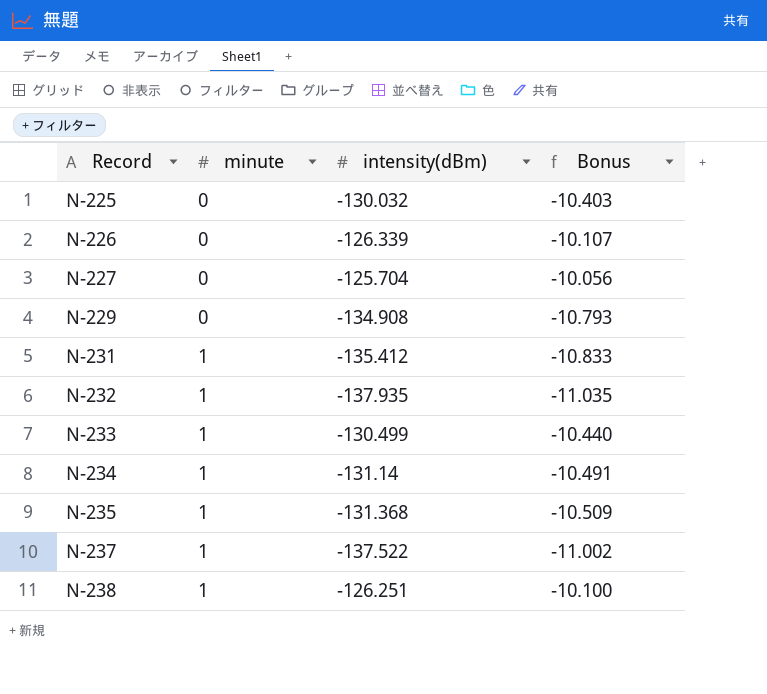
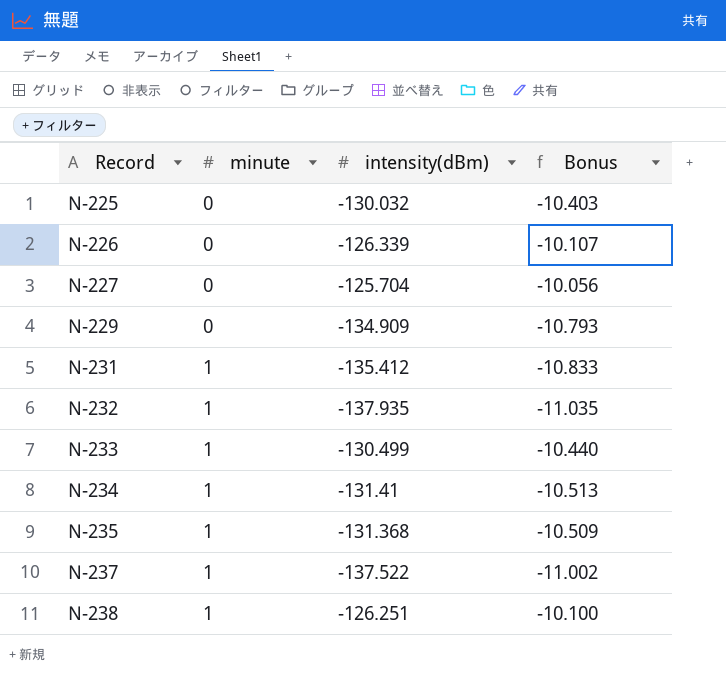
N-229 | intensity(dBm): -134.908 -> -134.909
N-234 | intensity(dBm): -131.14 -> -131.41
N-234 | Bonus: -10.491 -> -10.513

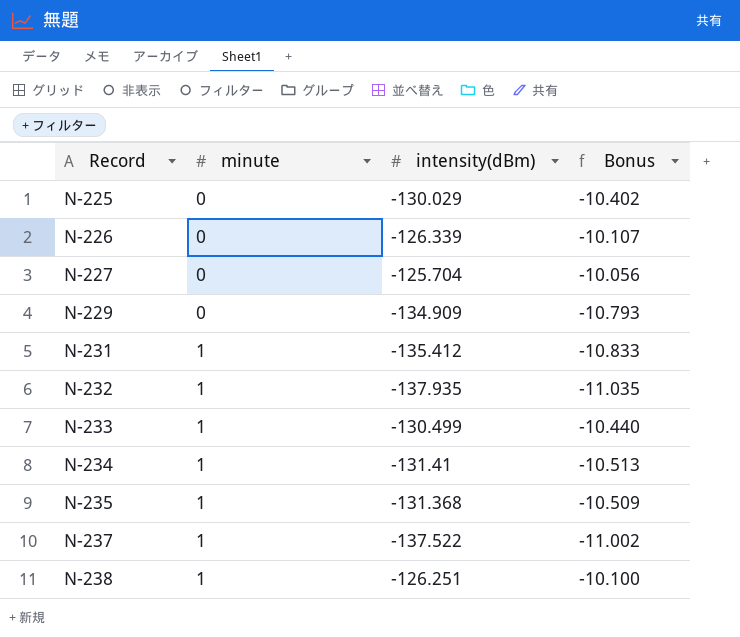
N-225 | intensity(dBm): -130.032 -> -130.029
N-225 | Bonus: -10.403 -> -10.402

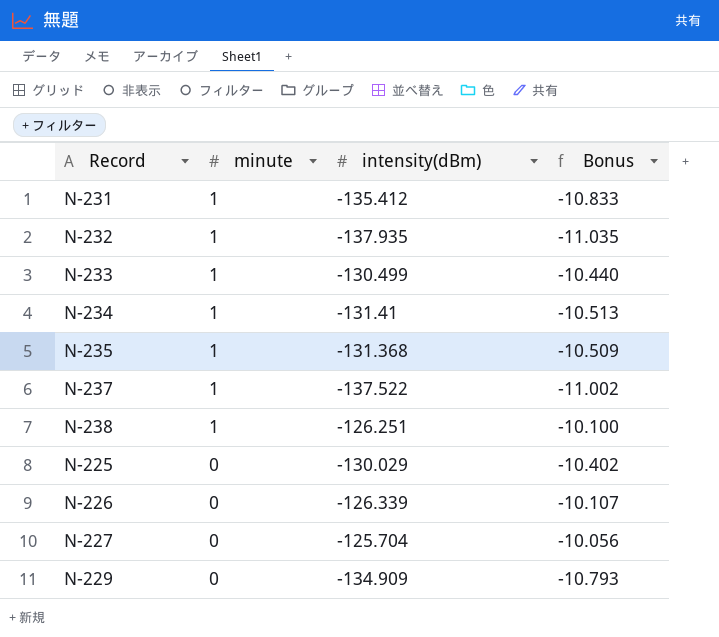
row order: Record ascending -> minute descending

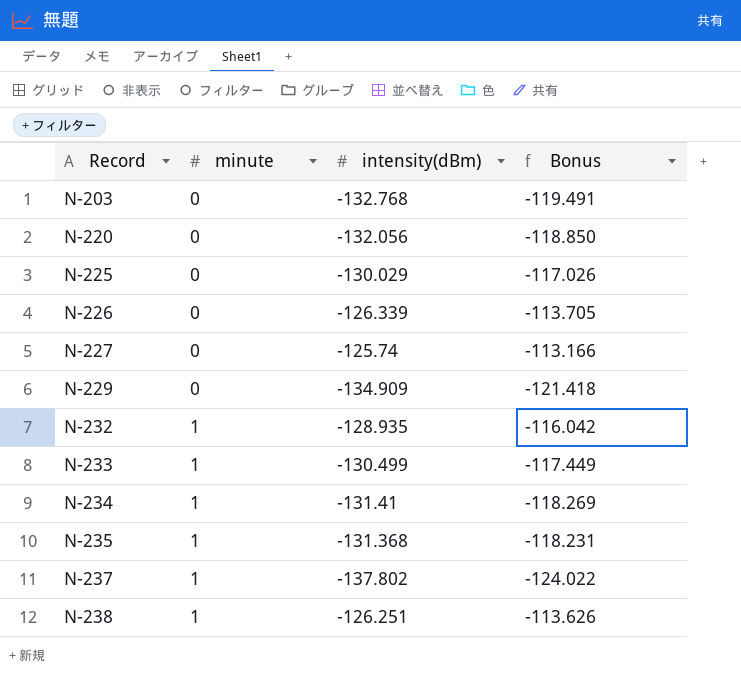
row order: minute descending -> Record ascending
column Bonus | formula: [intensity(dBm)] * 0.08 -> [intensity(dBm)] * 0.9
row N-231: 1 | -135.412 | -10.833 -> none
row N-203: none -> 0 | -132.768 | -119.491
row N-220: none -> 0 | -132.056 | -118.850
N-227 | intensity(dBm): -125.704 -> -125.74
N-232 | intensity(dBm): -137.935 -> -128.935
N-237 | intensity(dBm): -137.522 -> -137.802

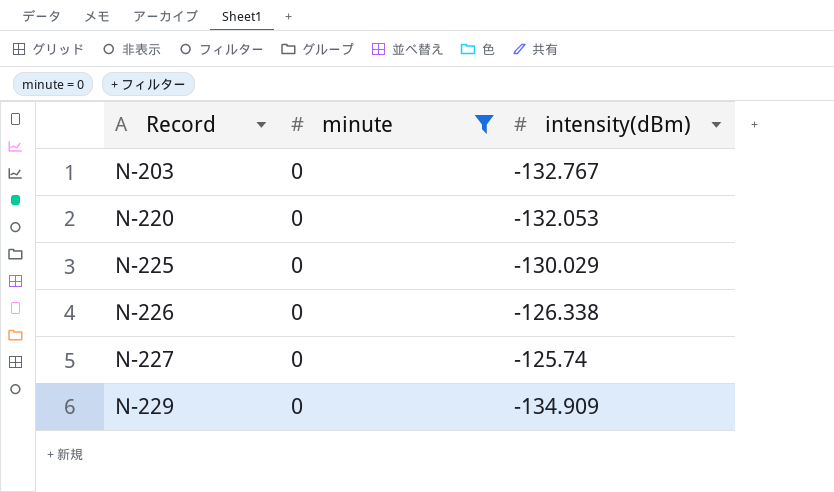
filter: none -> minute = 0
column Bonus | formula: [intensity(dBm)] * 0.9 -> none
N-203 | intensity(dBm): -132.768 -> -132.767
N-220 | intensity(dBm): -132.056 -> -132.053
N-226 | intensity(dBm): -126.339 -> -126.338

